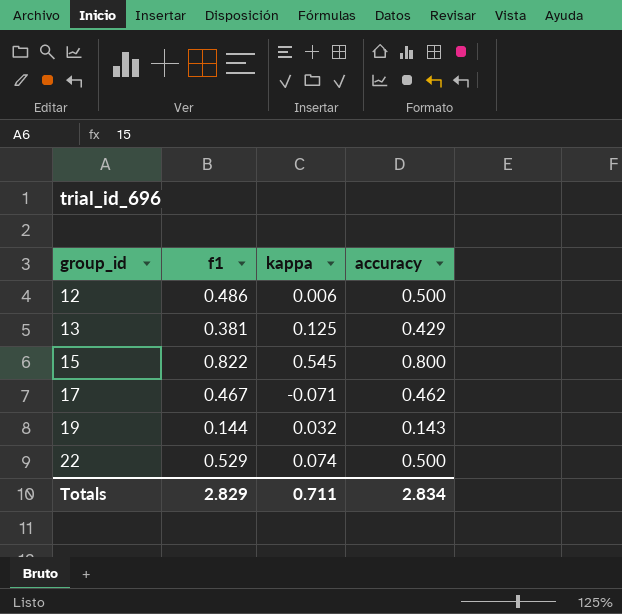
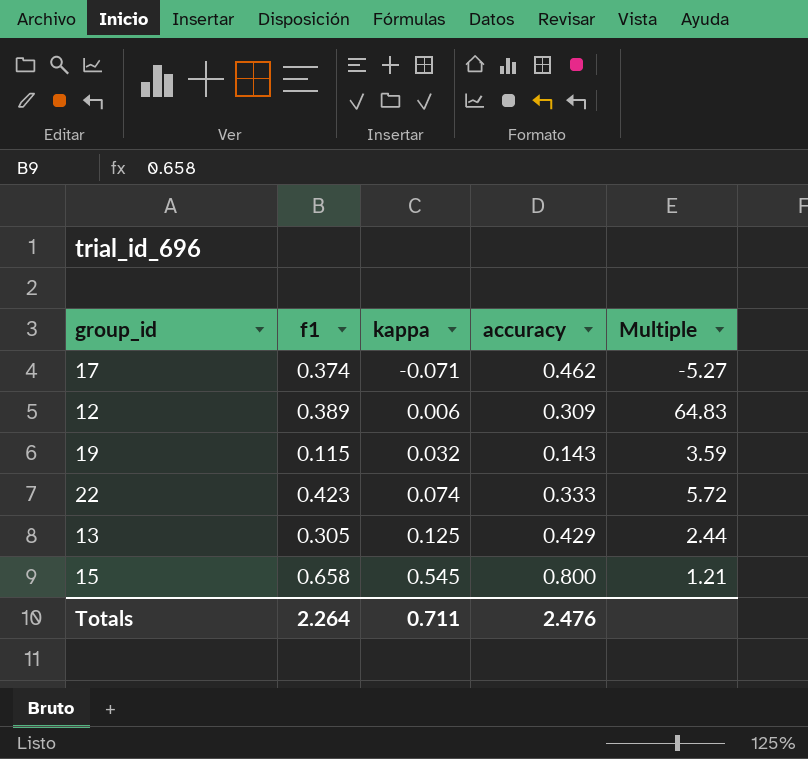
row order: group_id ascending -> kappa ascending
column Multiple | formula: none -> [f1] / [kappa]
17 | f1: 0.467 -> 0.374
12 | f1: 0.486 -> 0.389
12 | accuracy: 0.500 -> 0.309
19 | f1: 0.144 -> 0.115
22 | f1: 0.529 -> 0.423
22 | accuracy: 0.500 -> 0.333
13 | f1: 0.381 -> 0.305
15 | f1: 0.822 -> 0.658
Totals | f1: 2.829 -> 2.264
Totals | accuracy: 2.834 -> 2.476

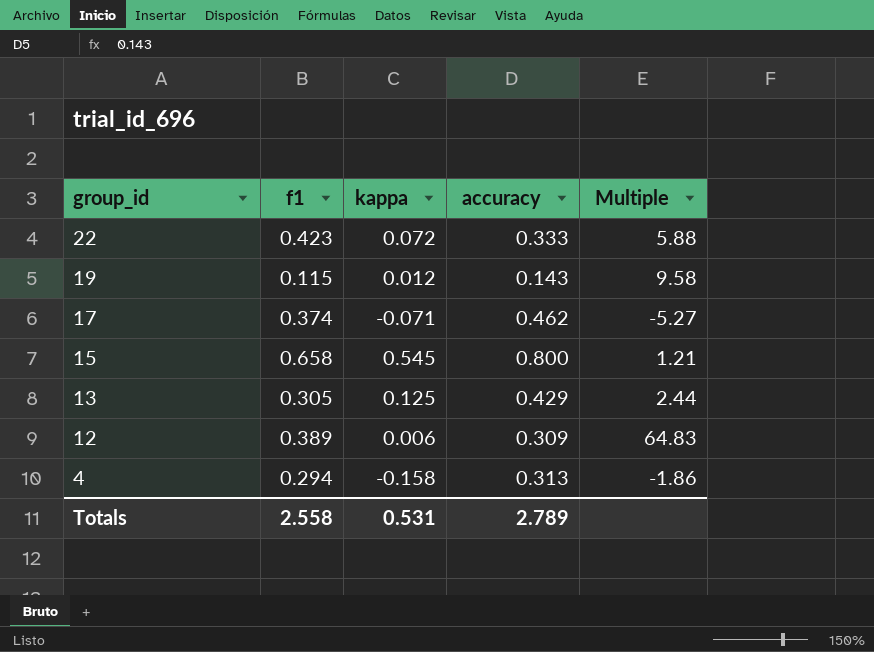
row order: kappa ascending -> group_id descending
22 | kappa: 0.074 -> 0.072
22 | Multiple: 5.72 -> 5.88
19 | kappa: 0.032 -> 0.012
19 | Multiple: 3.59 -> 9.58
row 4: none -> 0.294 | -0.158 | 0.313 | -1.86
Totals | f1: 2.264 -> 2.558
Totals | kappa: 0.711 -> 0.531
Totals | accuracy: 2.476 -> 2.789

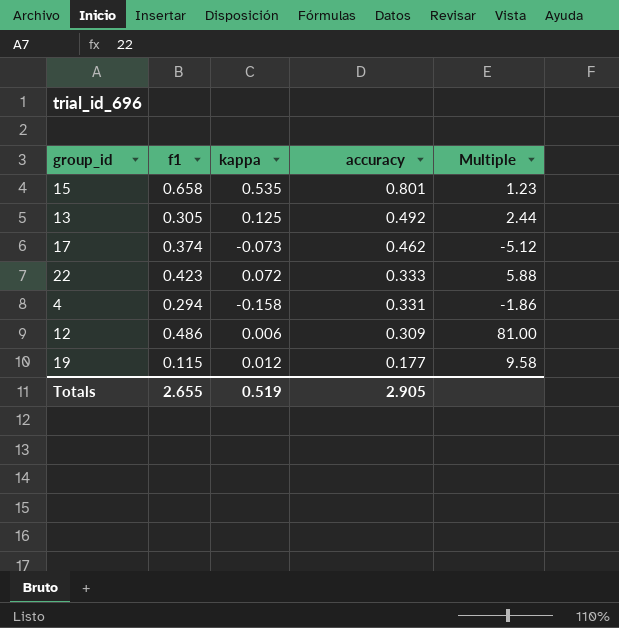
row order: group_id descending -> accuracy descending
15 | kappa: 0.545 -> 0.535
15 | accuracy: 0.800 -> 0.801
15 | Multiple: 1.21 -> 1.23
13 | accuracy: 0.429 -> 0.492
17 | kappa: -0.071 -> -0.073
17 | Multiple: -5.27 -> -5.12
4 | accuracy: 0.313 -> 0.331
12 | f1: 0.389 -> 0.486
12 | Multiple: 64.83 -> 81.00
19 | accuracy: 0.143 -> 0.177
Totals | f1: 2.558 -> 2.655
Totals | kappa: 0.531 -> 0.519
Totals | accuracy: 2.789 -> 2.905

